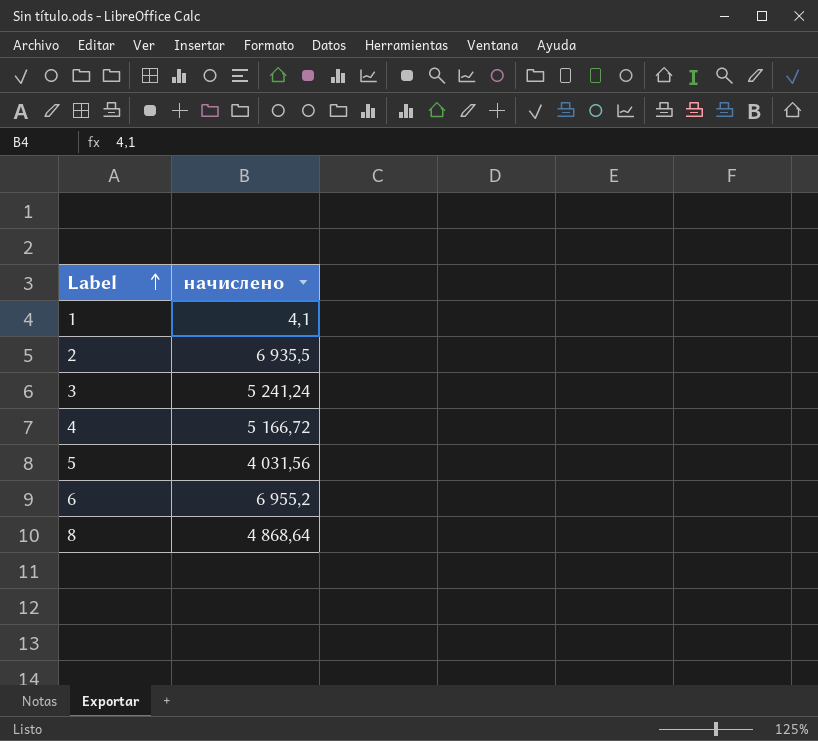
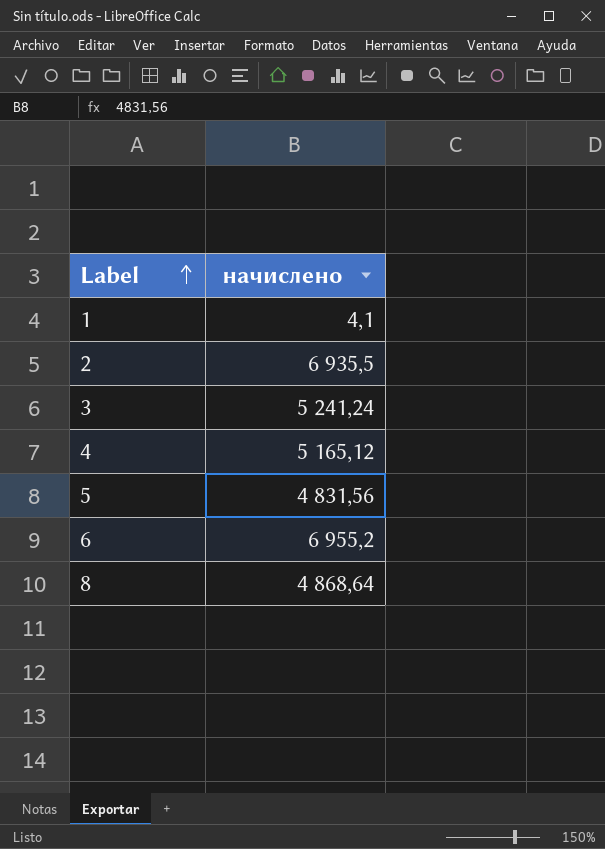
4 | начислено: 5 166,72 -> 5 165,12
5 | начислено: 4 031,56 -> 4 831,56

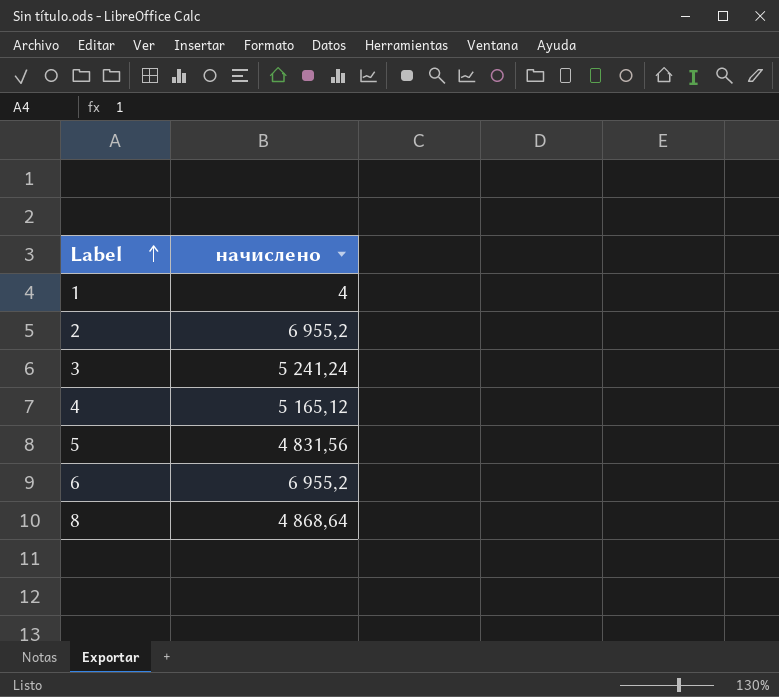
1 | начислено: 4,1 -> 4
2 | начислено: 6 935,5 -> 6 955,2

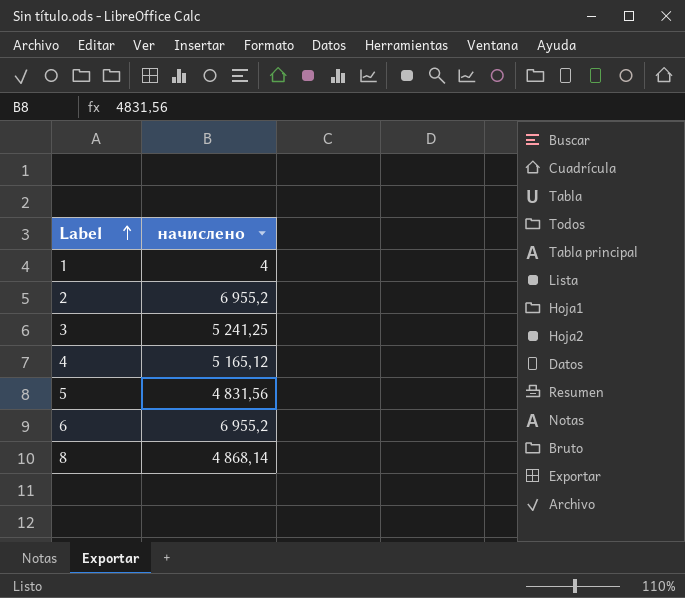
3 | начислено: 5 241,24 -> 5 241,25
8 | начислено: 4 868,64 -> 4 868,14

